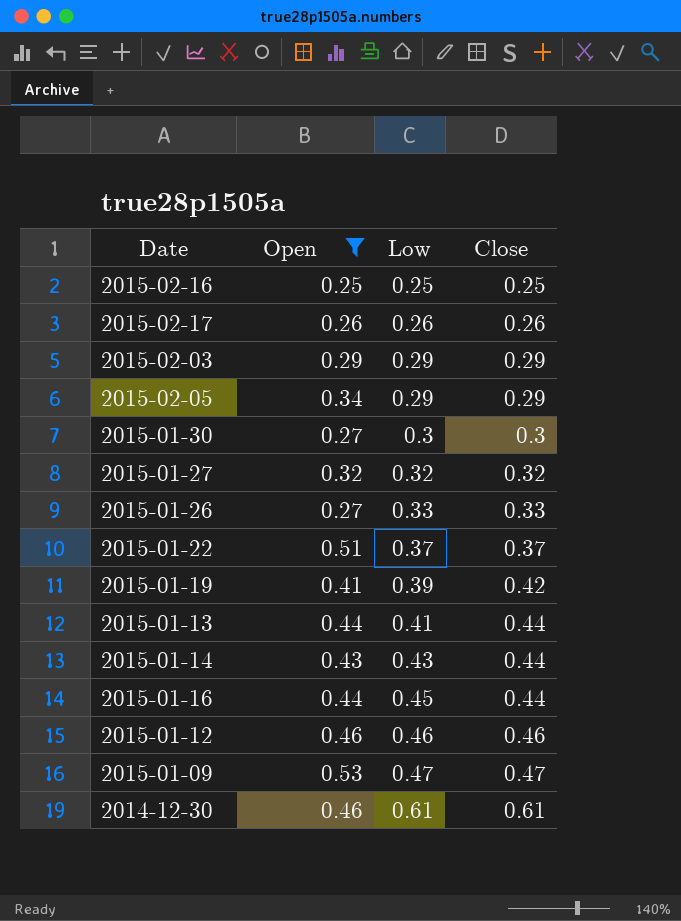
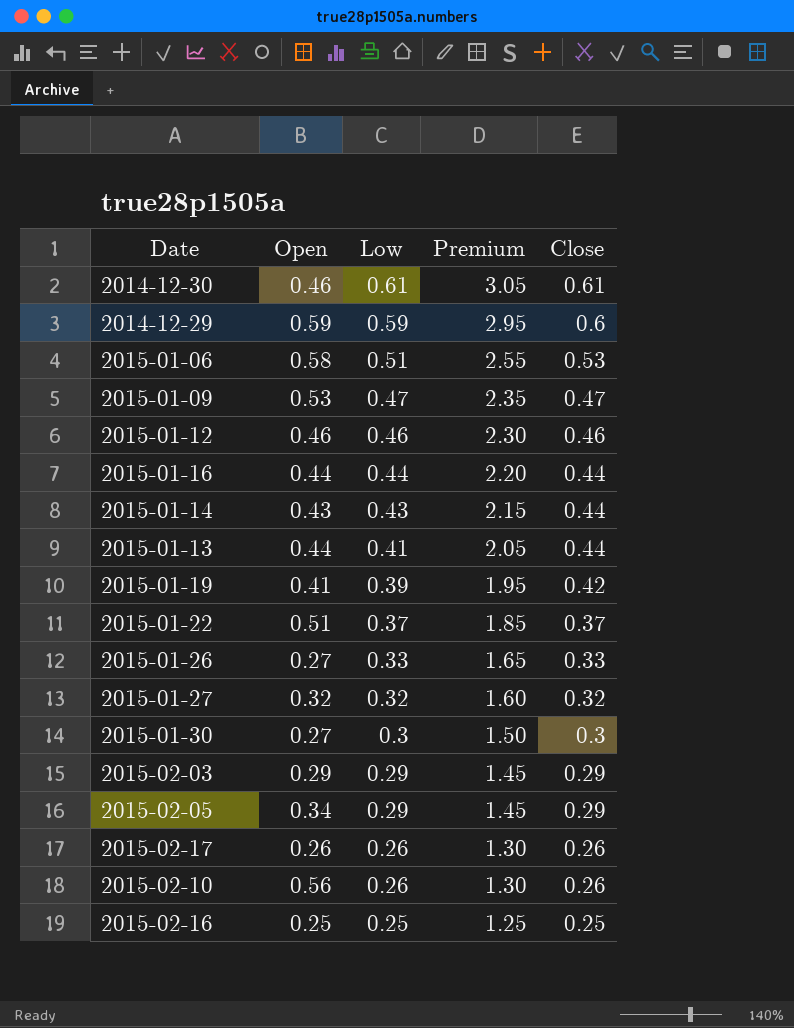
filter: Open <= 0.53 -> none
row order: Low ascending -> Low descending
column Premium | formula: none -> [Low] * 5
2015-01-16 | Low: 0.45 -> 0.44

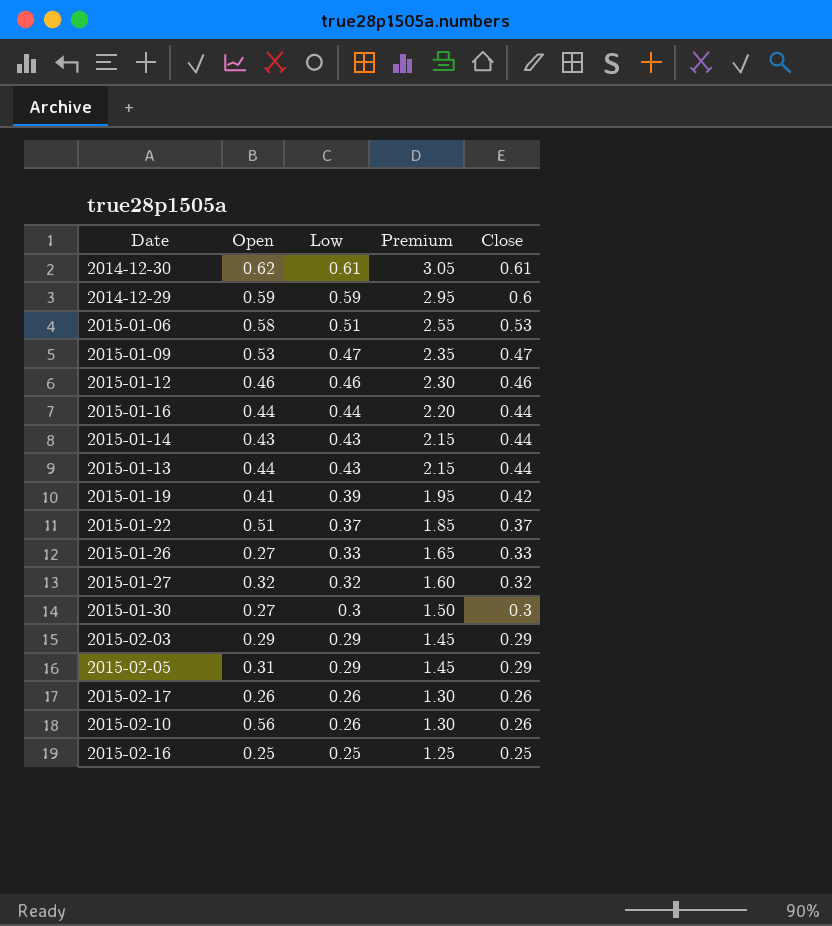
2014-12-30 | Open: 0.46 -> 0.62
2015-01-13 | Low: 0.41 -> 0.43
2015-01-13 | Premium: 2.05 -> 2.15
2015-02-05 | Open: 0.34 -> 0.31

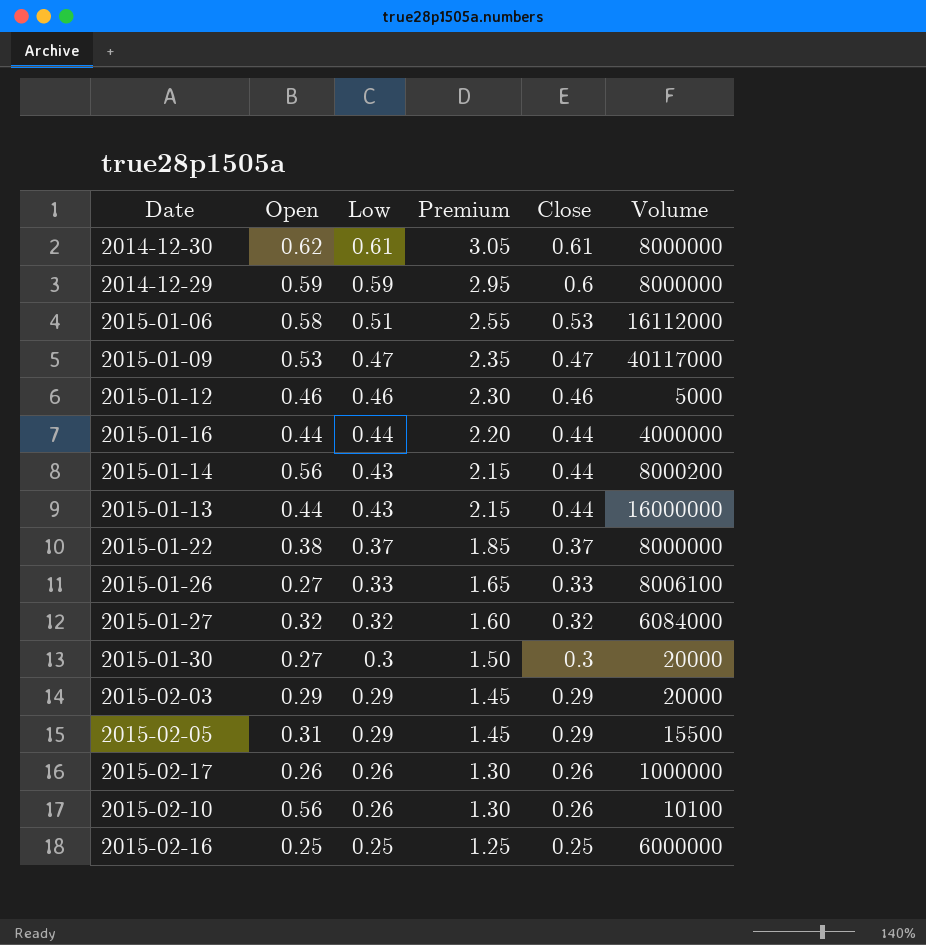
column Volume | position: none -> 6
row 2015-01-19: 0.41 | 0.39 | 1.95 | 0.42 -> none
2015-01-14 | Open: 0.43 -> 0.56
2015-01-22 | Open: 0.51 -> 0.38

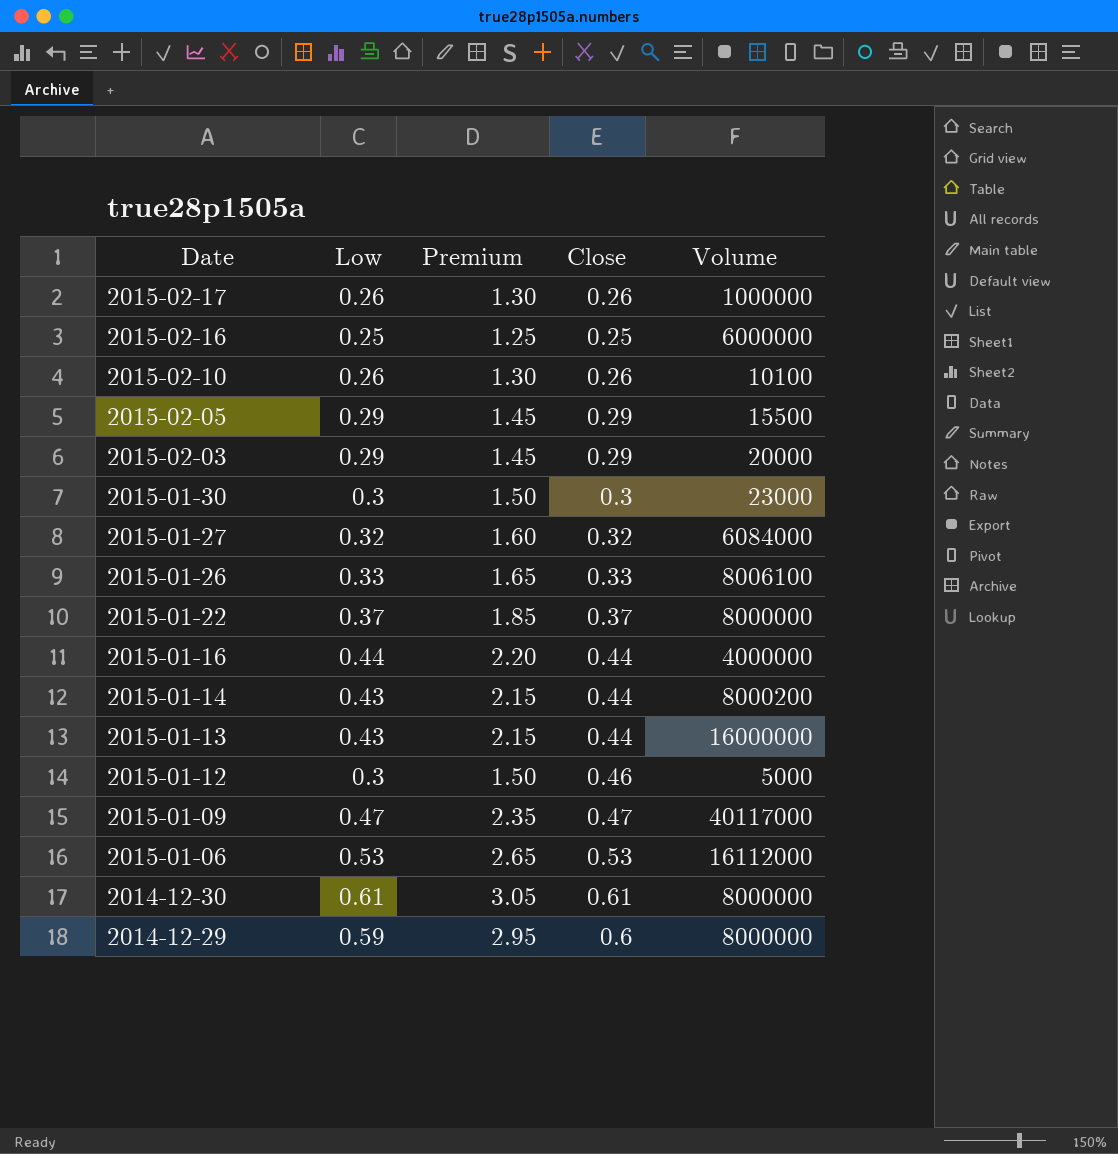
row order: Low descending -> Date descending
column Open | position: 2 -> none
2015-01-30 | Volume: 20000 -> 23000
2015-01-12 | Low: 0.46 -> 0.3
2015-01-12 | Premium: 2.30 -> 1.50
2015-01-06 | Low: 0.51 -> 0.53
2015-01-06 | Premium: 2.55 -> 2.65

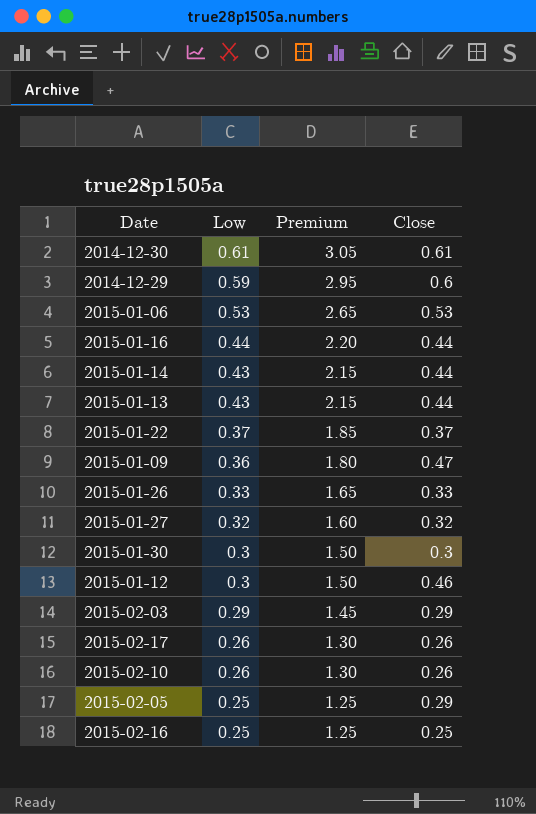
row order: Date descending -> Low descending
column Volume | position: 5 -> none
2015-01-09 | Low: 0.47 -> 0.36
2015-01-09 | Premium: 2.35 -> 1.80
2015-02-05 | Low: 0.29 -> 0.25
2015-02-05 | Premium: 1.45 -> 1.25

